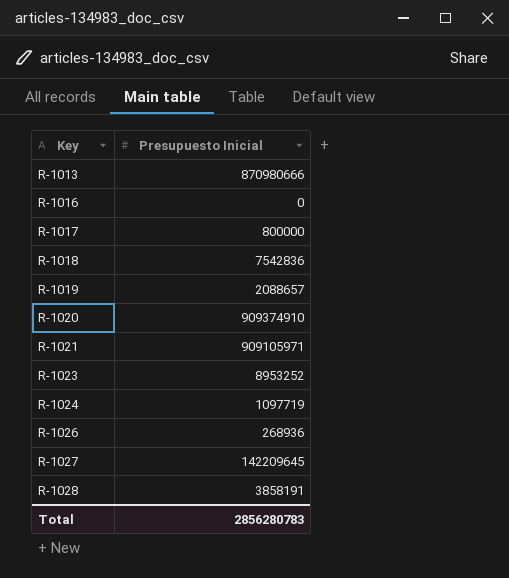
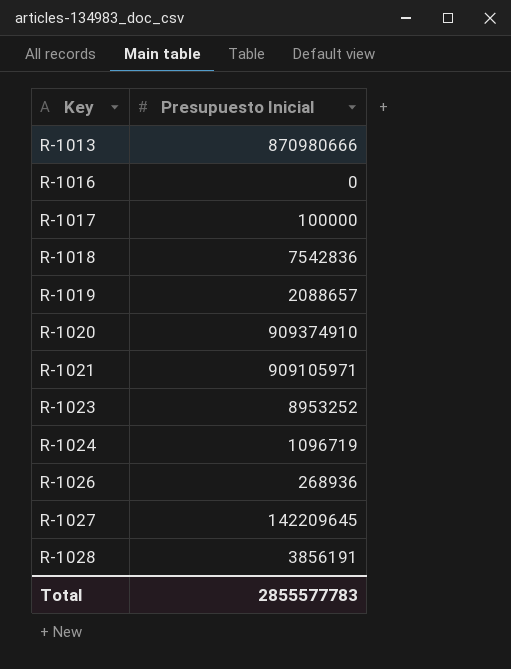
R-1017 | Presupuesto Inicial: 800000 -> 100000
R-1024 | Presupuesto Inicial: 1097719 -> 1096719
R-1028 | Presupuesto Inicial: 3858191 -> 3856191
Total | Presupuesto Inicial: 2856280783 -> 2855577783

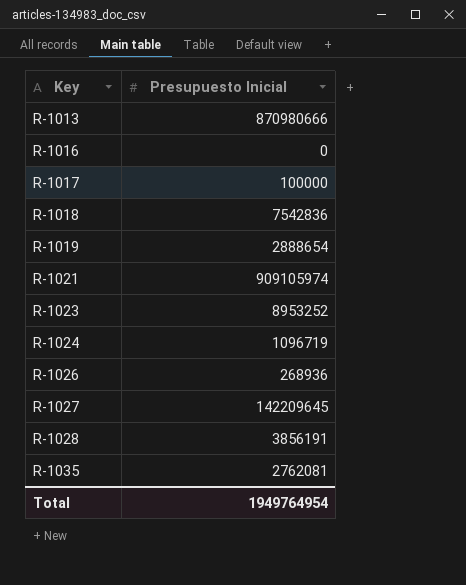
row R-1020: 909374910 -> none
R-1019 | Presupuesto Inicial: 2088657 -> 2888654
R-1021 | Presupuesto Inicial: 909105971 -> 909105974
row R-1035: none -> 2762081
Total | Presupuesto Inicial: 2855577783 -> 1949764954

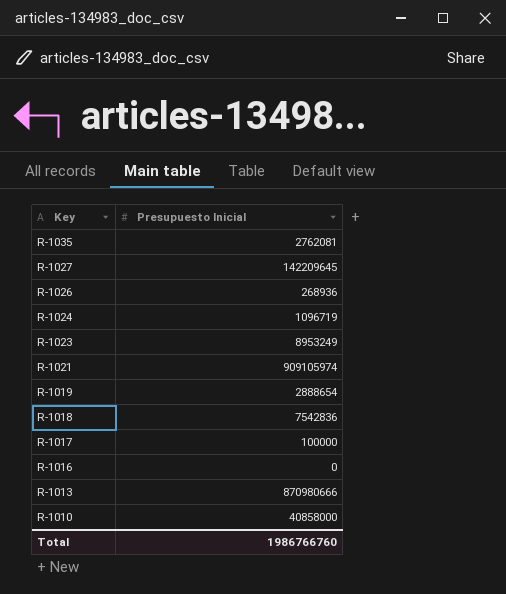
row order: Key ascending -> Key descending
row R-1028: 3856191 -> none
R-1023 | Presupuesto Inicial: 8953252 -> 8953249
row R-1010: none -> 40858000
Total | Presupuesto Inicial: 1949764954 -> 1986766760

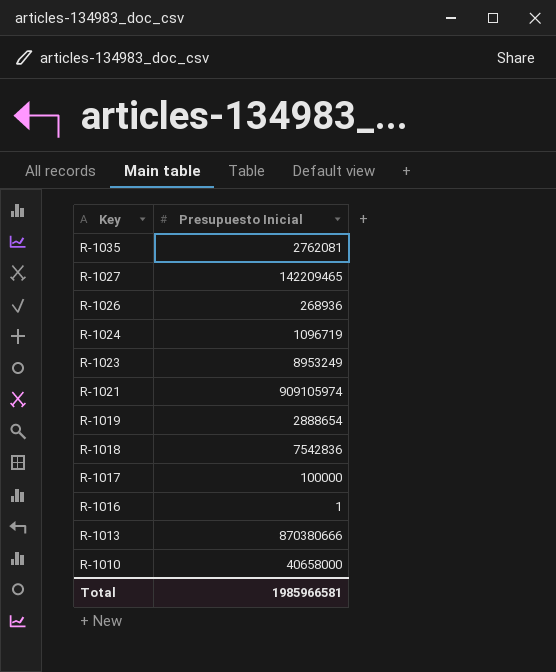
R-1027 | Presupuesto Inicial: 142209645 -> 142209465
R-1016 | Presupuesto Inicial: 0 -> 1
R-1013 | Presupuesto Inicial: 870980666 -> 870380666
R-1010 | Presupuesto Inicial: 40858000 -> 40658000
Total | Presupuesto Inicial: 1986766760 -> 1985966581

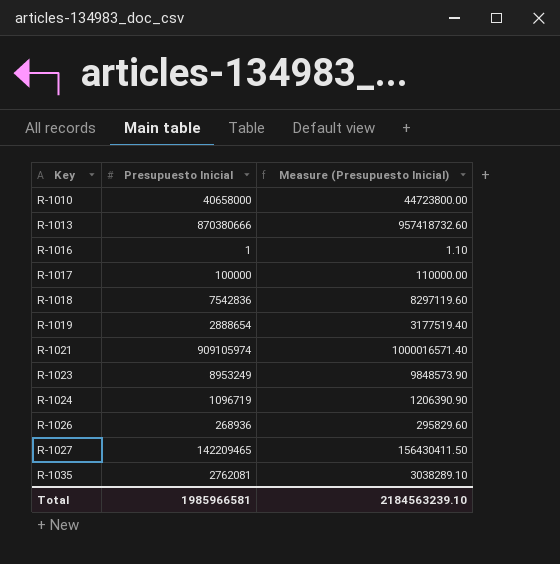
row order: Key descending -> Key ascending
column Measure (Presupuesto Inicial) | formula: none -> [Presupuesto Inicial] * 1.1

